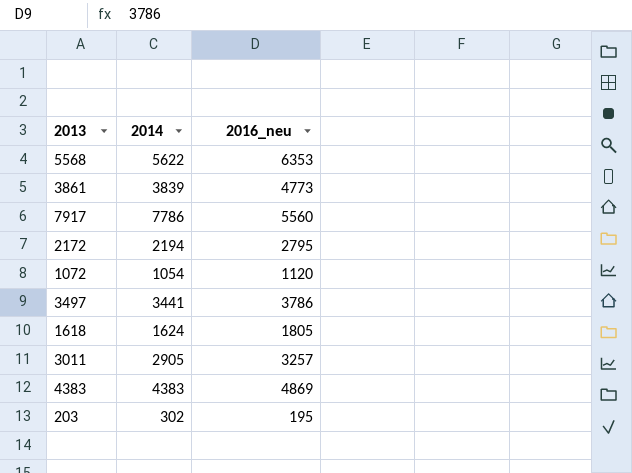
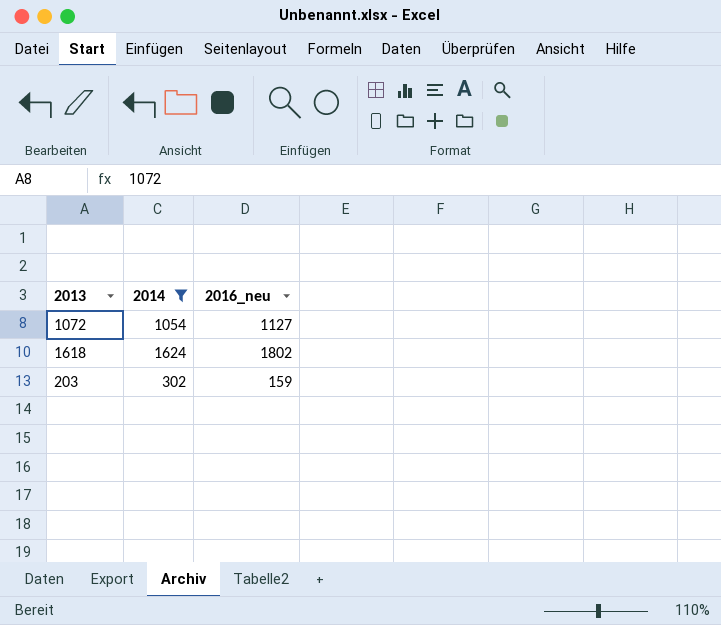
filter: none -> 2014 <= 1624
1072 | 2016_neu: 1120 -> 1127
1618 | 2016_neu: 1805 -> 1802
203 | 2016_neu: 195 -> 159

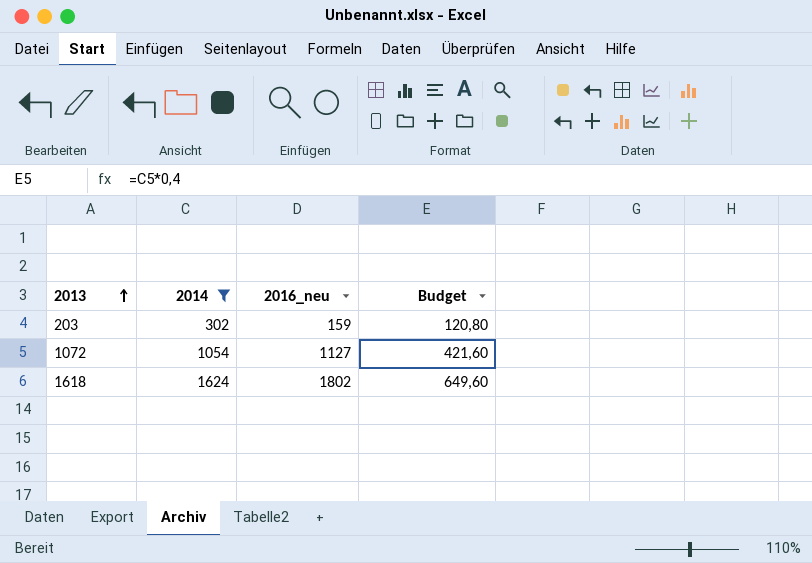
row order: none -> 2013 ascending
column Budget | formula: none -> [2014] * 0,4

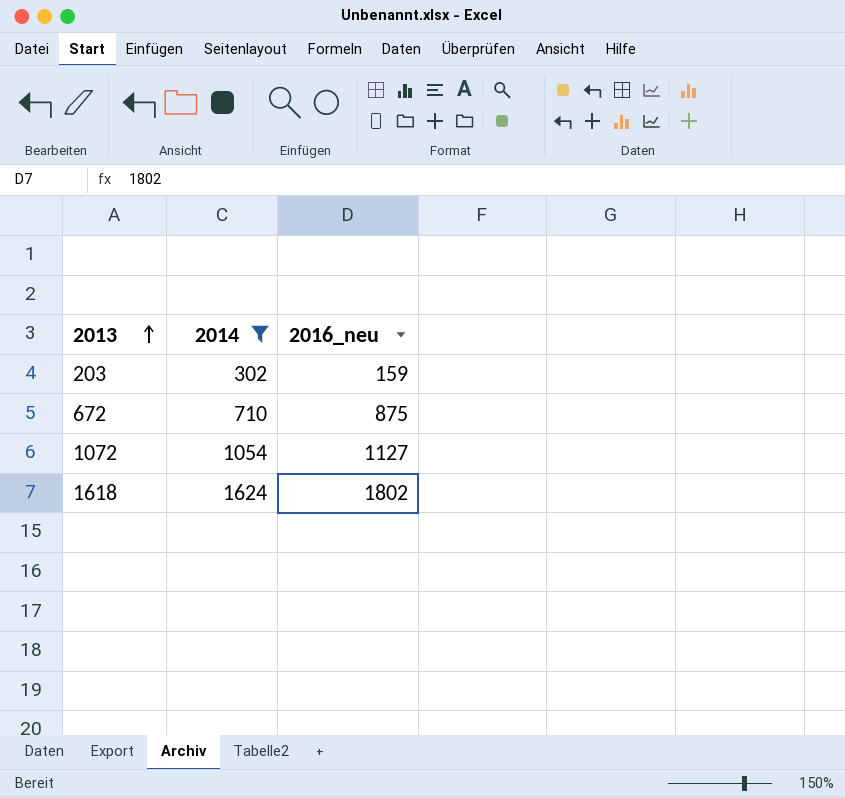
column Budget | formula: [2014] * 0,4 -> none
row 672: none -> 710 | 875

